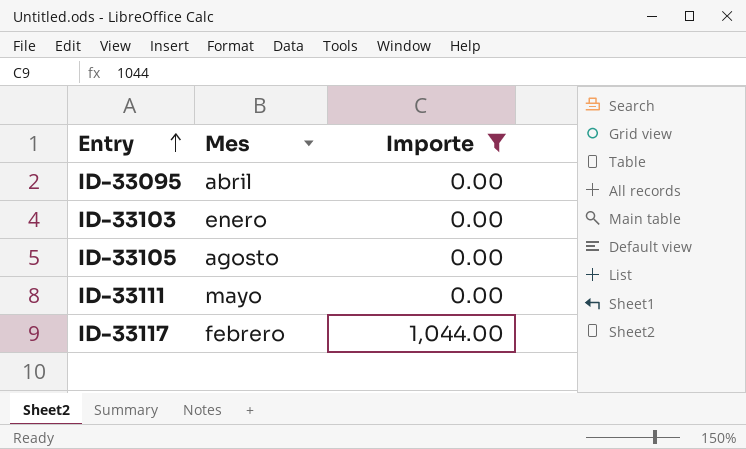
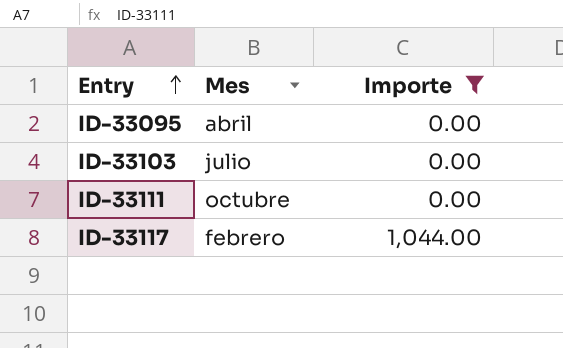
row ID-33105: agosto | 0.00 -> none
ID-33103 | Mes: enero -> julio
ID-33111 | Mes: mayo -> octubre

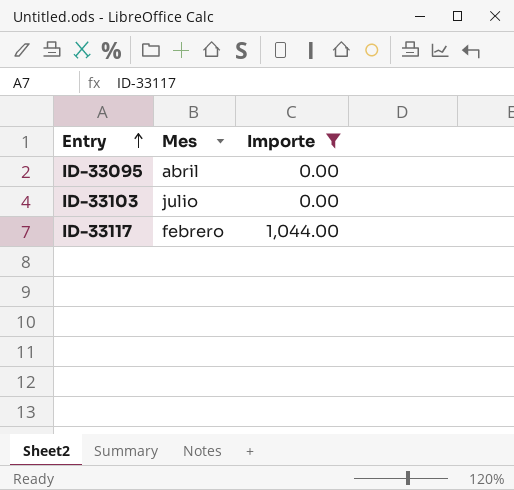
row ID-33111: octubre | 0.00 -> none

